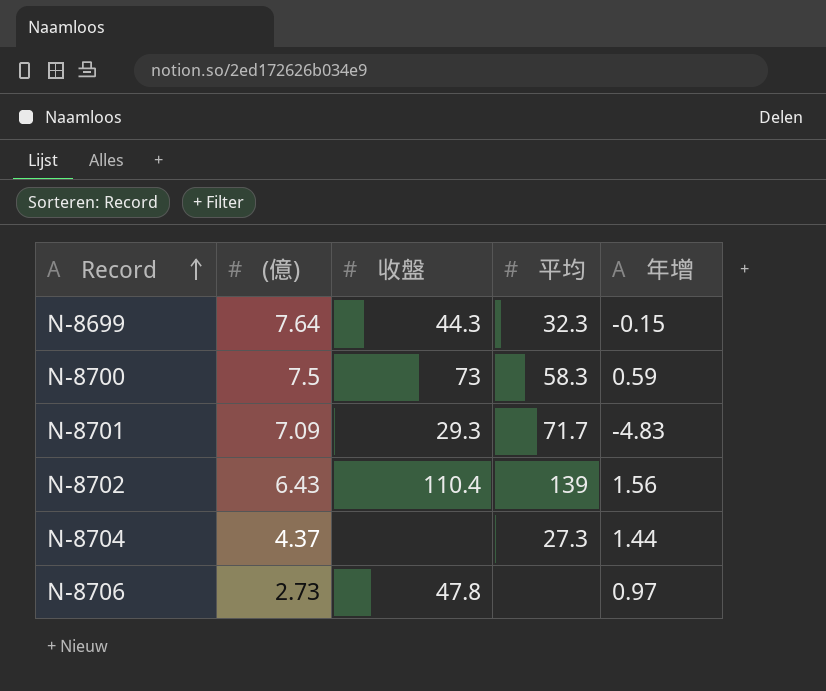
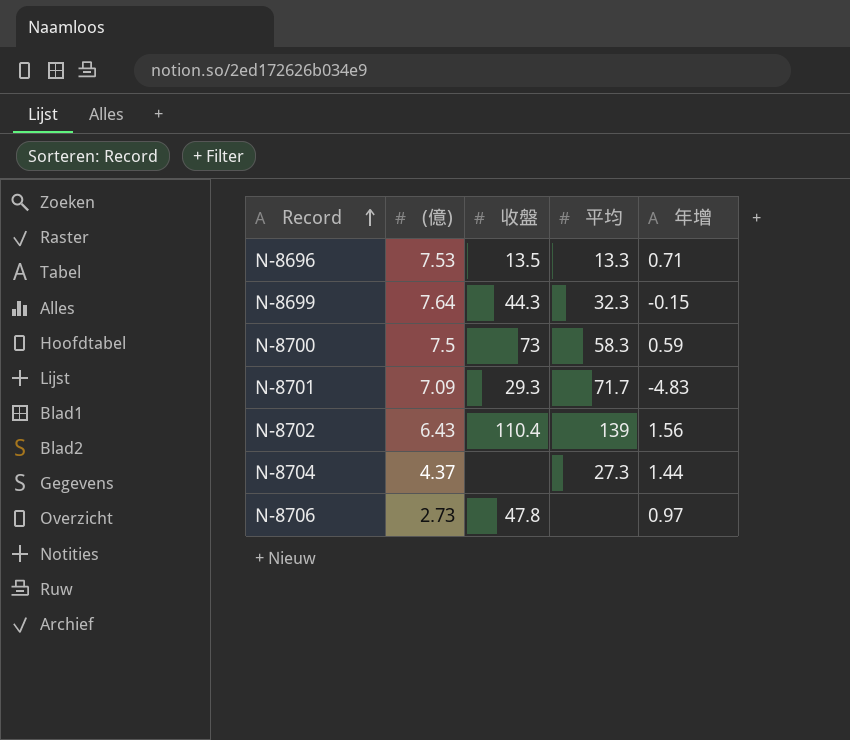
row N-8696: none -> 7.53 | 13.5 | 13.3 | 0.71

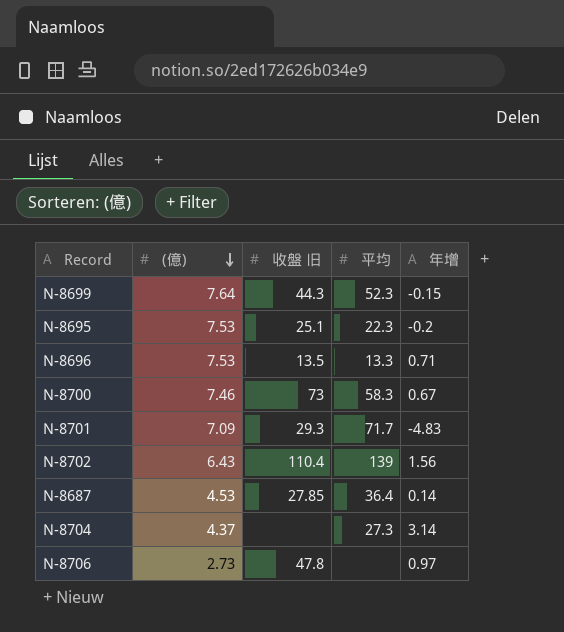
row order: Record ascending -> (億) descending
column name: 收盤 -> 收盤 旧
N-8699 | 平均: 32.3 -> 52.3
row N-8695: none -> 7.53 | 25.1 | 22.3 | -0.2
N-8700 | (億): 7.5 -> 7.46
N-8700 | 年增: 0.59 -> 0.67
row N-8687: none -> 4.53 | 27.85 | 36.4 | 0.14
N-8704 | 年增: 1.44 -> 3.14

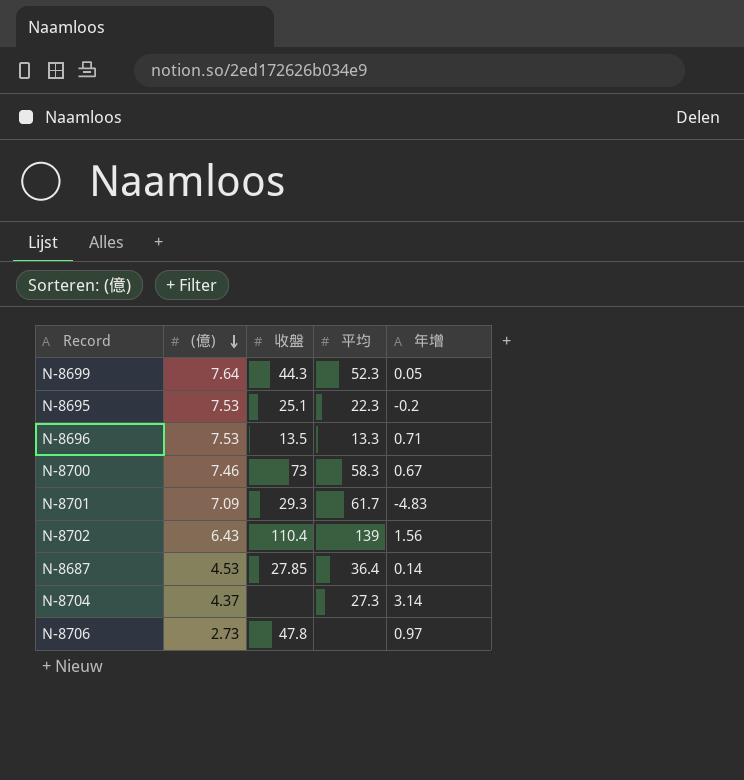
column name: 收盤 旧 -> 收盤
N-8699 | 年增: -0.15 -> 0.05
N-8701 | 平均: 71.7 -> 61.7

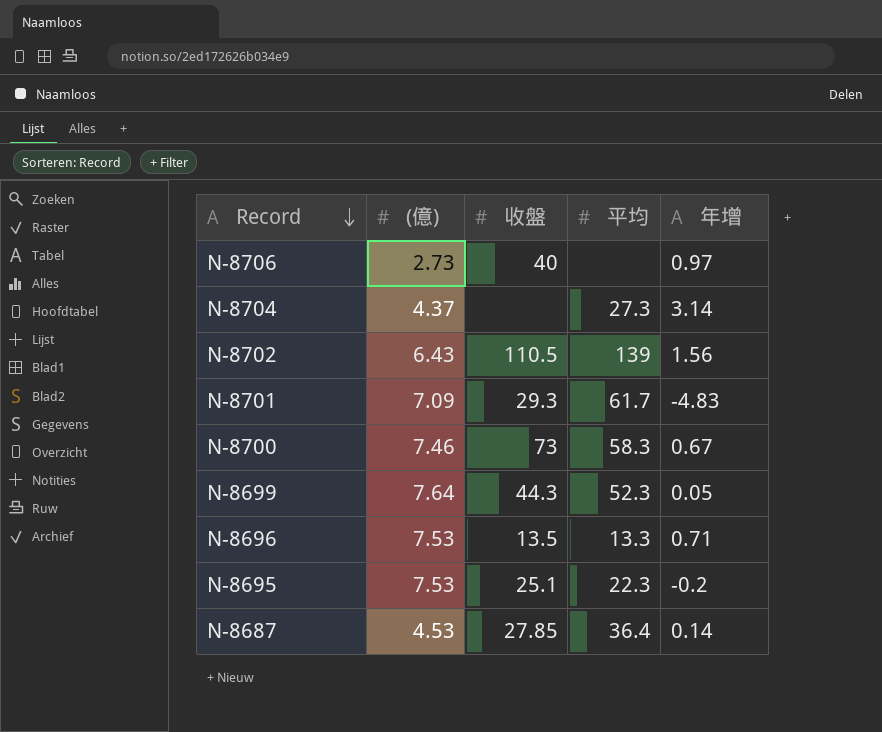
row order: (億) descending -> Record descending
N-8706 | 收盤: 47.8 -> 40
N-8702 | 收盤: 110.4 -> 110.5

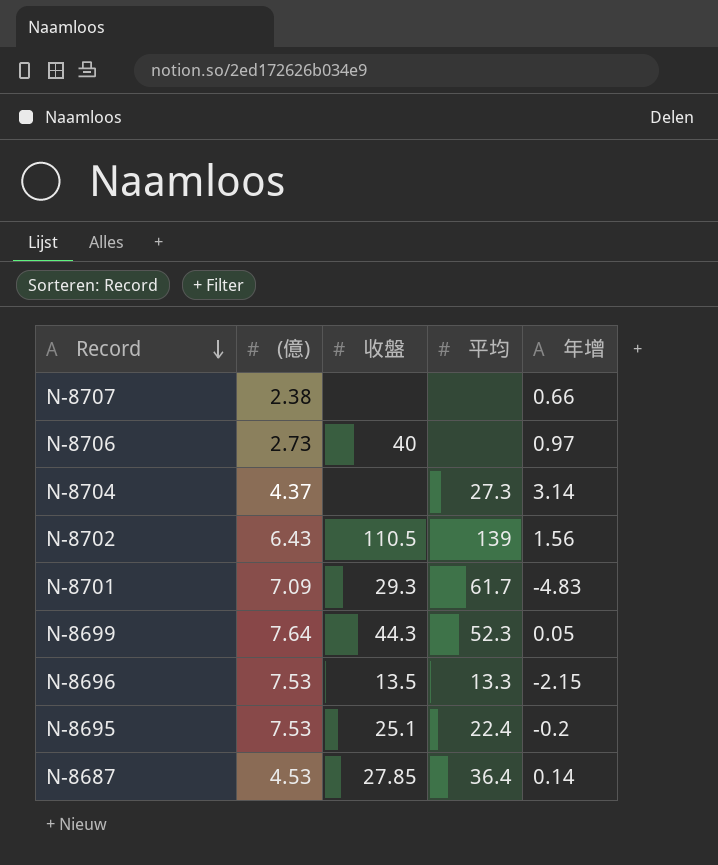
row N-8700: 7.46 | 73 | 58.3 | 0.67 -> none
row N-8707: none -> 2.38 | none | none | 0.66
N-8696 | 年增: 0.71 -> -2.15
N-8695 | 平均: 22.3 -> 22.4

